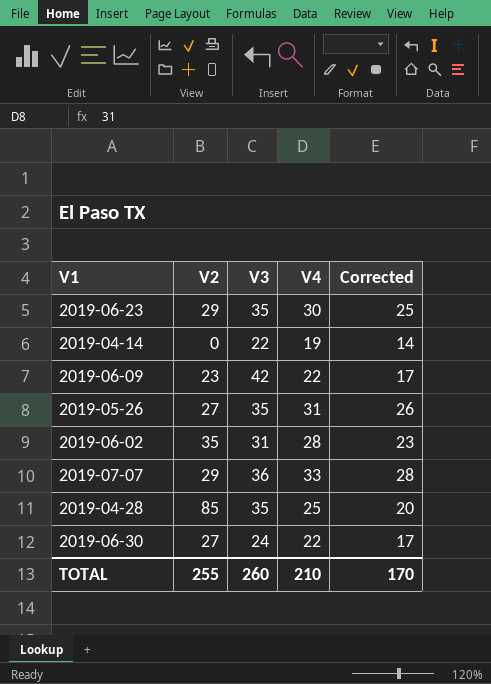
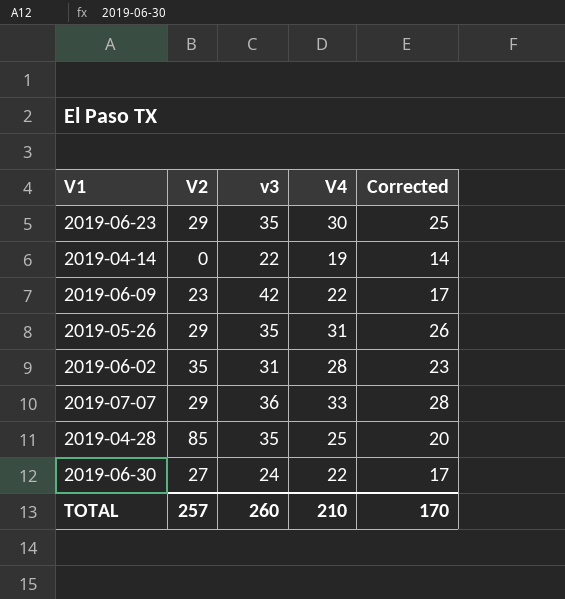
column name: V3 -> v3
2019-05-26 | V2: 27 -> 29
TOTAL | V2: 255 -> 257

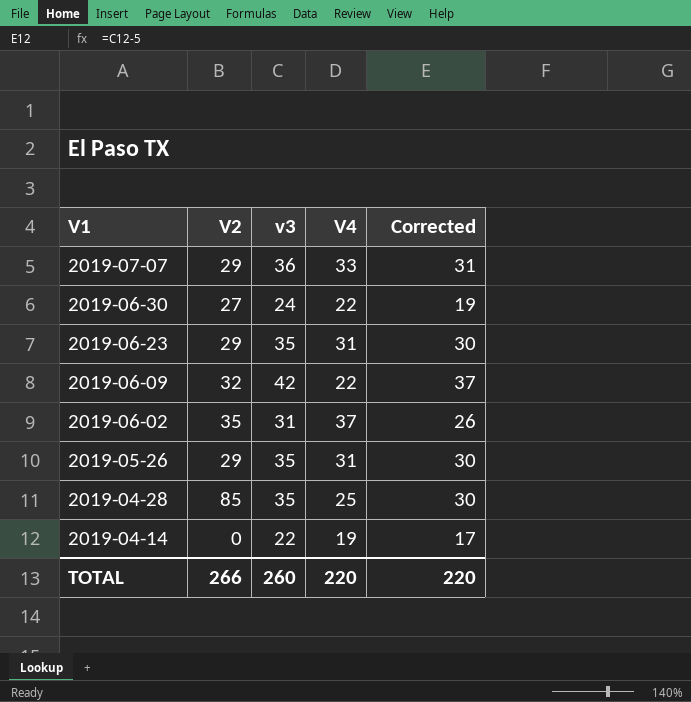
row order: none -> V1 descending
column Corrected | formula: [V4] - 5 -> [v3] - 5
2019-06-23 | V4: 30 -> 31
2019-06-09 | V2: 23 -> 32
2019-06-02 | V4: 28 -> 37
TOTAL | V2: 257 -> 266
TOTAL | V4: 210 -> 220
TOTAL | Corrected: 170 -> 220

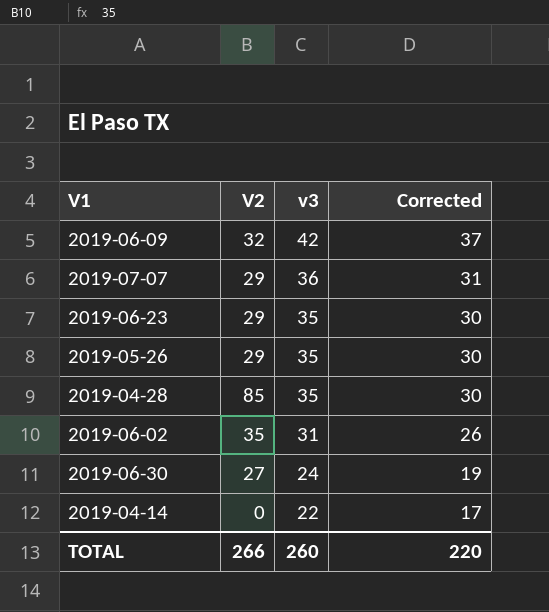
row order: V1 descending -> v3 descending
column V4 | position: 4 -> none

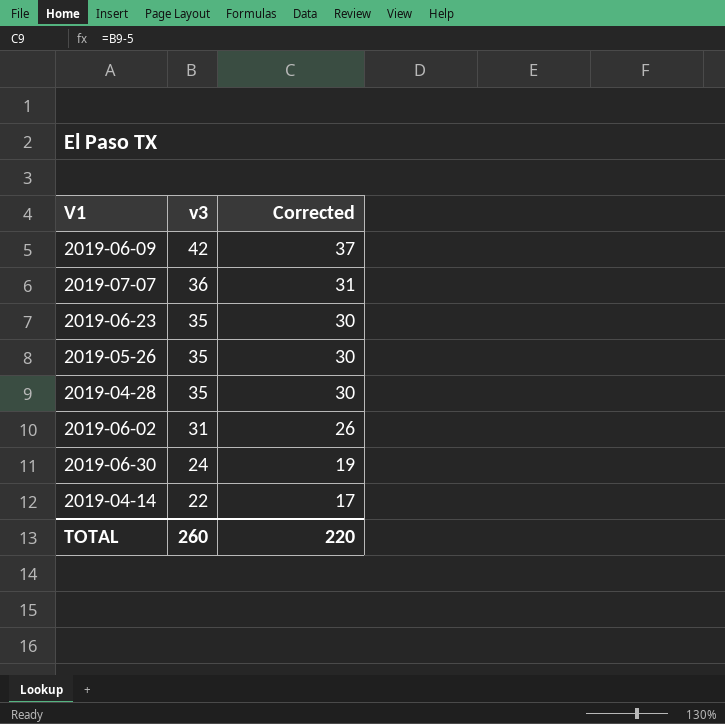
column V2 | position: 2 -> none

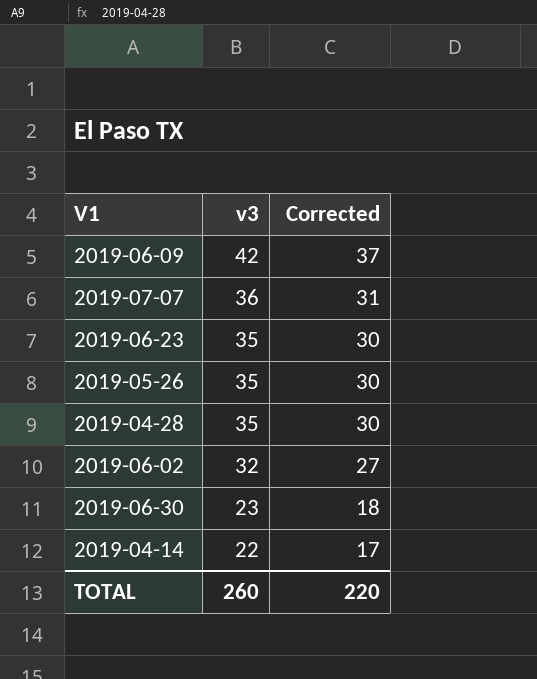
2019-06-02 | v3: 31 -> 32
2019-06-02 | Corrected: 26 -> 27
2019-06-30 | v3: 24 -> 23
2019-06-30 | Corrected: 19 -> 18

